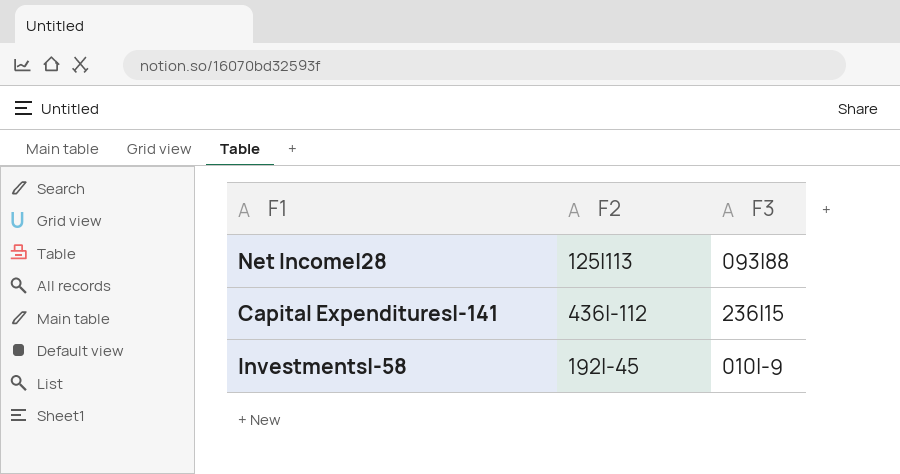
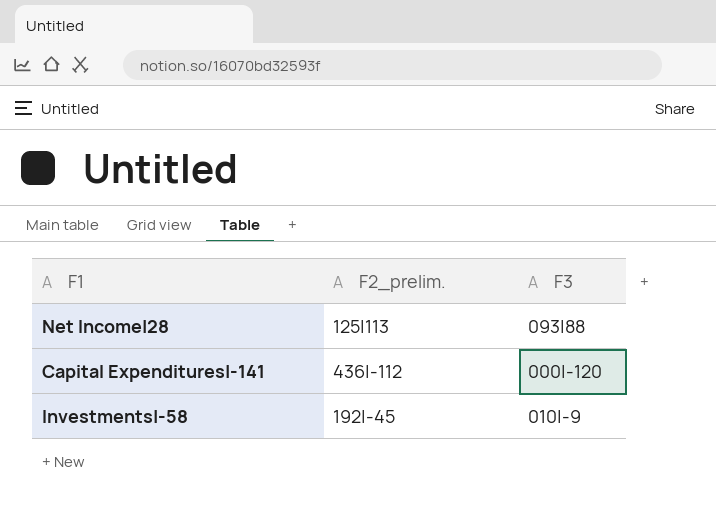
column name: F2 -> F2_prelim.
Capital Expenditures|-141 | F3: 236|15 -> 000|-120

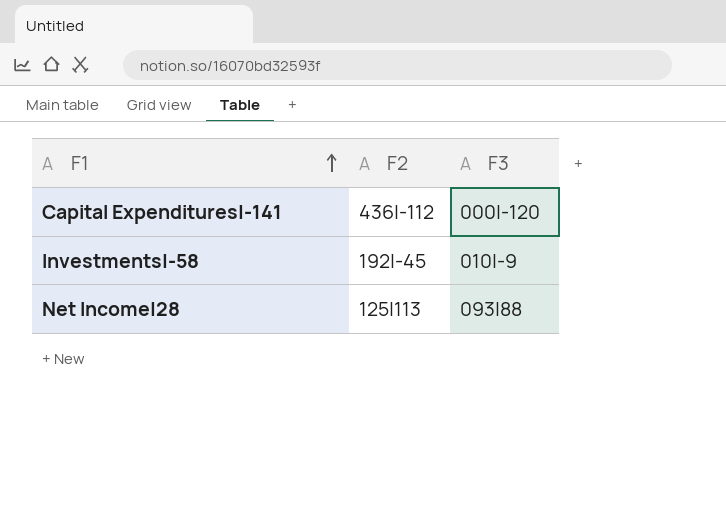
row order: none -> F1 ascending
column name: F2_prelim. -> F2

